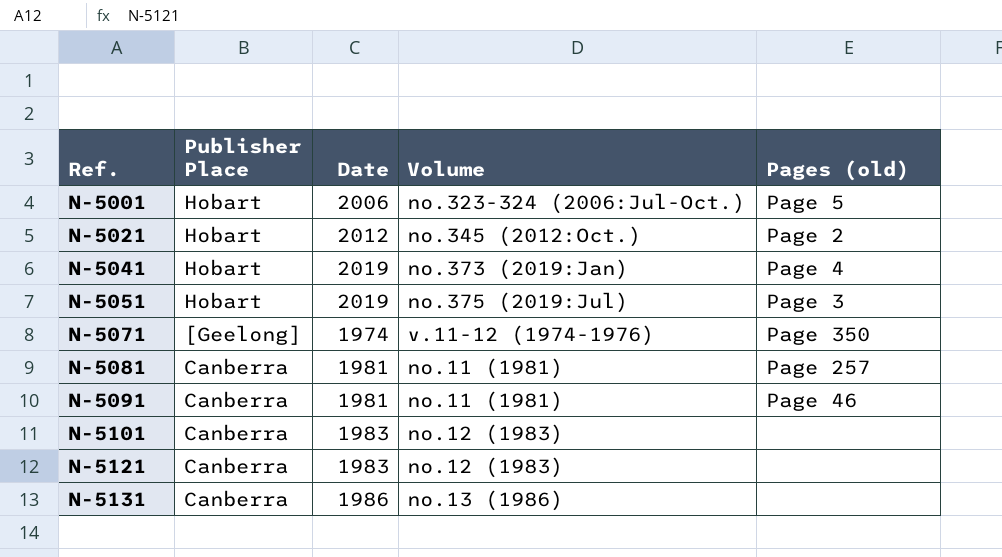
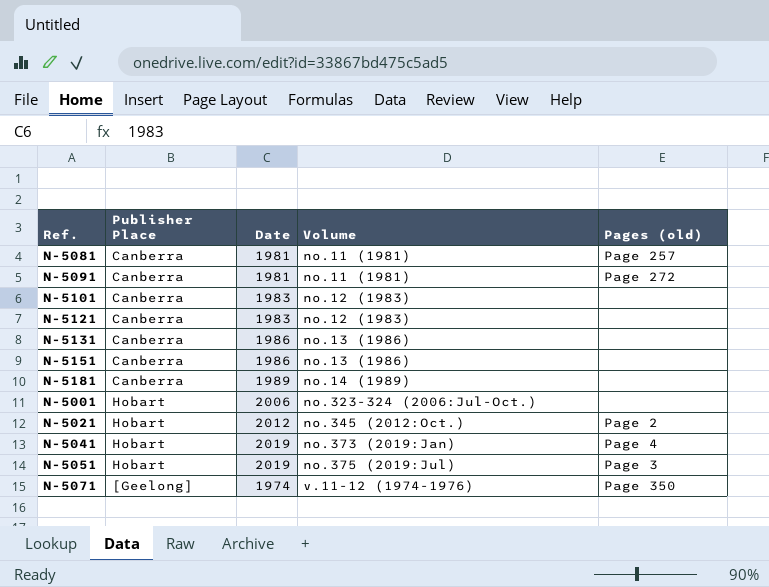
row order: Ref. ascending -> Volume ascending
N-5091 | Pages (old): Page 46 -> Page 272
row N-5151: none -> Canberra | 1986 | no.13 (1986) | none
row N-5181: none -> Canberra | 1989 | no.14 (1989) | none
N-5001 | Pages (old): Page 5 -> none

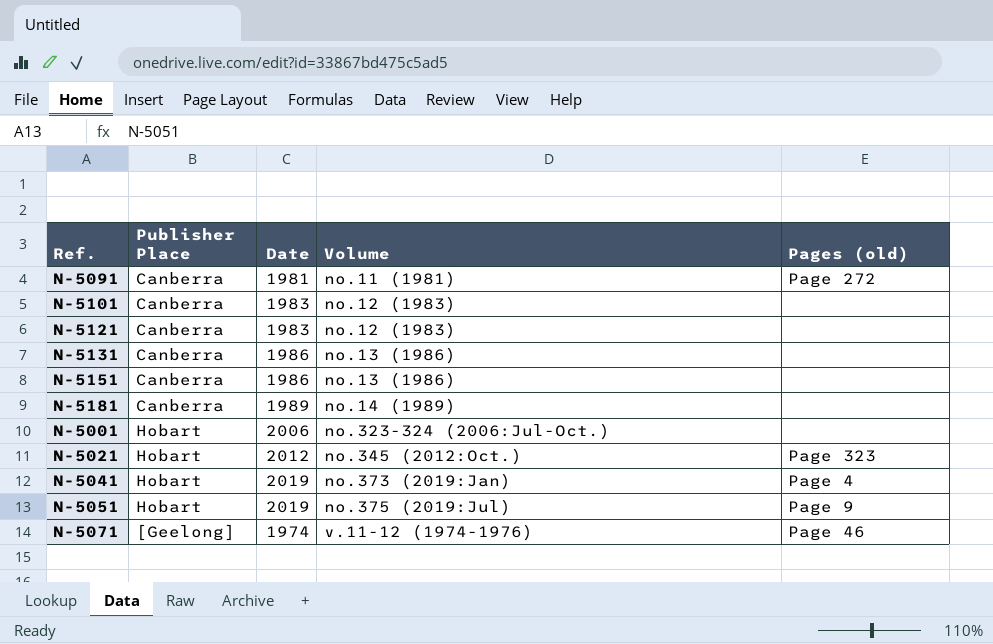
row N-5081: Canberra | 1981 | no.11 (1981) | Page 257 -> none
N-5021 | Pages (old): Page 2 -> Page 323
N-5051 | Pages (old): Page 3 -> Page 9
N-5071 | Pages (old): Page 350 -> Page 46

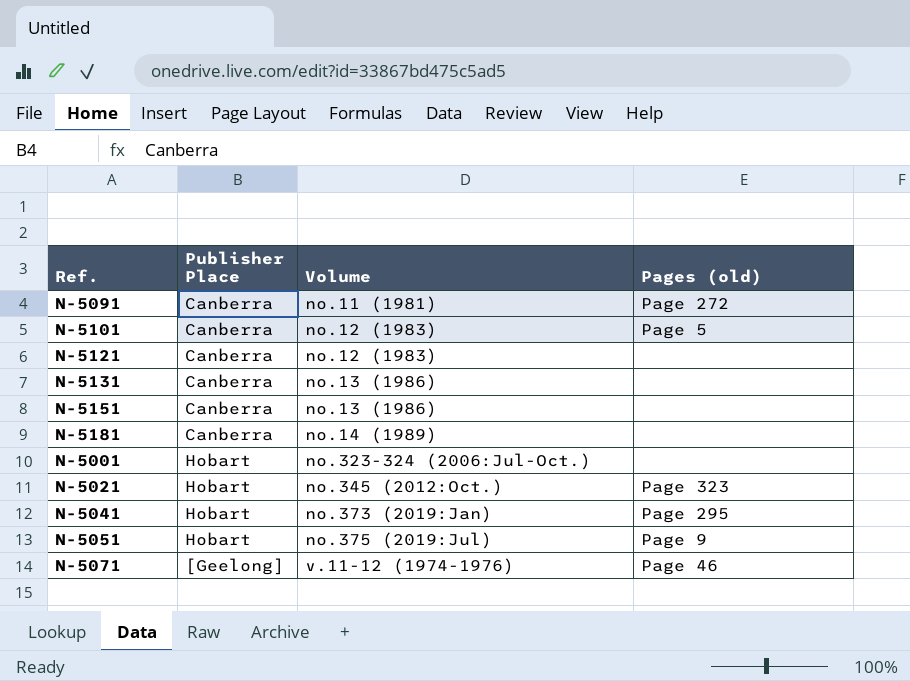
column Date | position: 3 -> none
N-5101 | Pages (old): none -> Page 5
N-5041 | Pages (old): Page 4 -> Page 295

